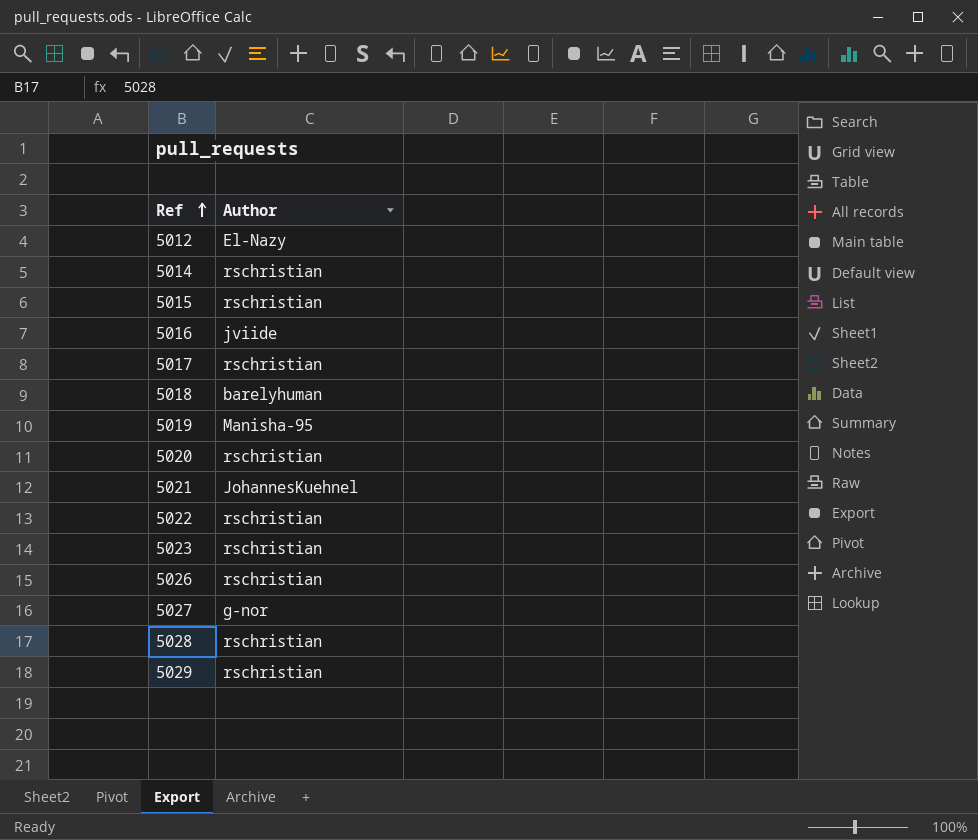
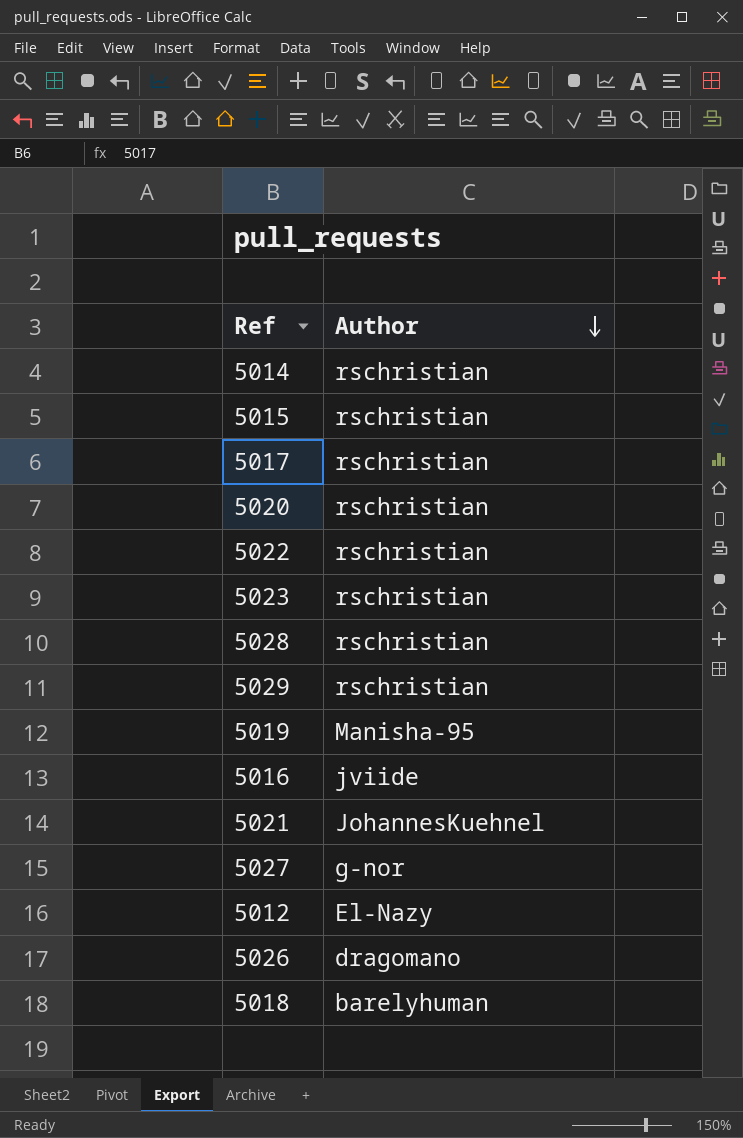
row order: Ref ascending -> Author descending
5026 | Author: rschristian -> dragomano

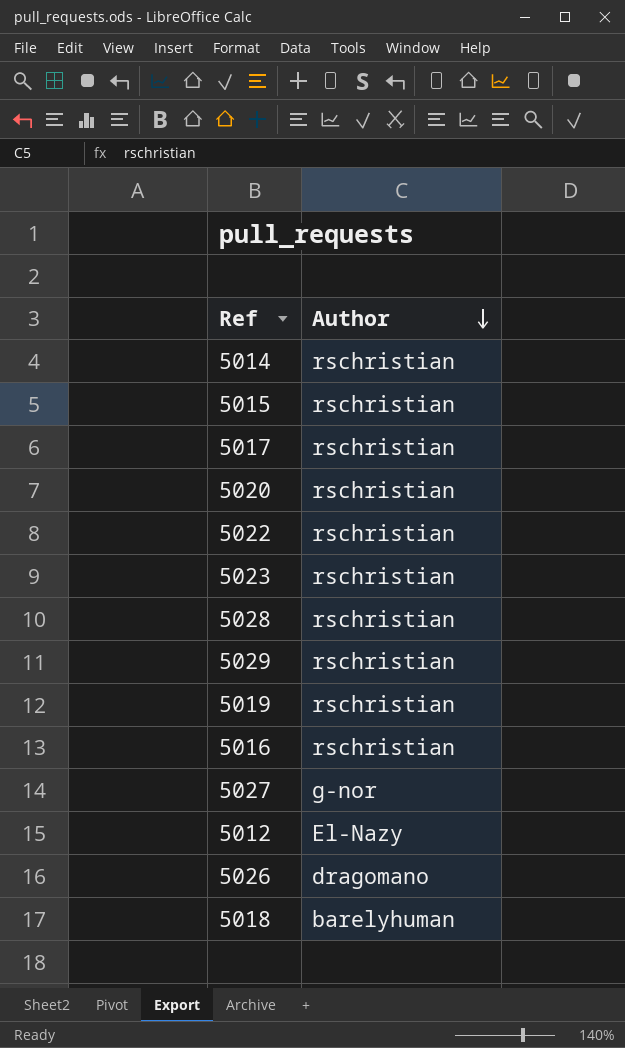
row 5021: JohannesKuehnel -> none
5019 | Author: Manisha-95 -> rschristian
5016 | Author: jviide -> rschristian

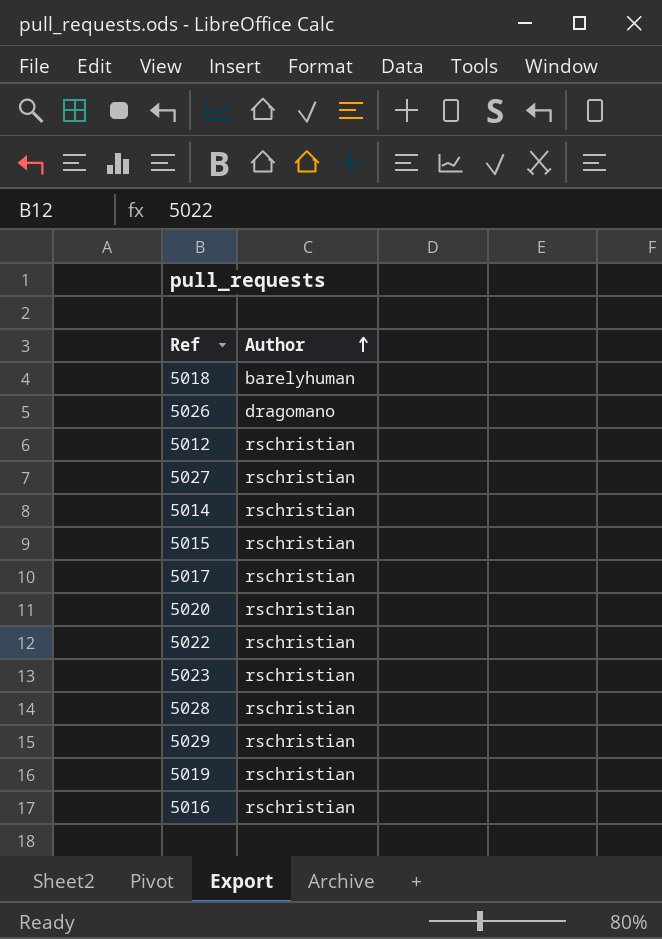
row order: Author descending -> Author ascending
5012 | Author: El-Nazy -> rschristian
5027 | Author: g-nor -> rschristian

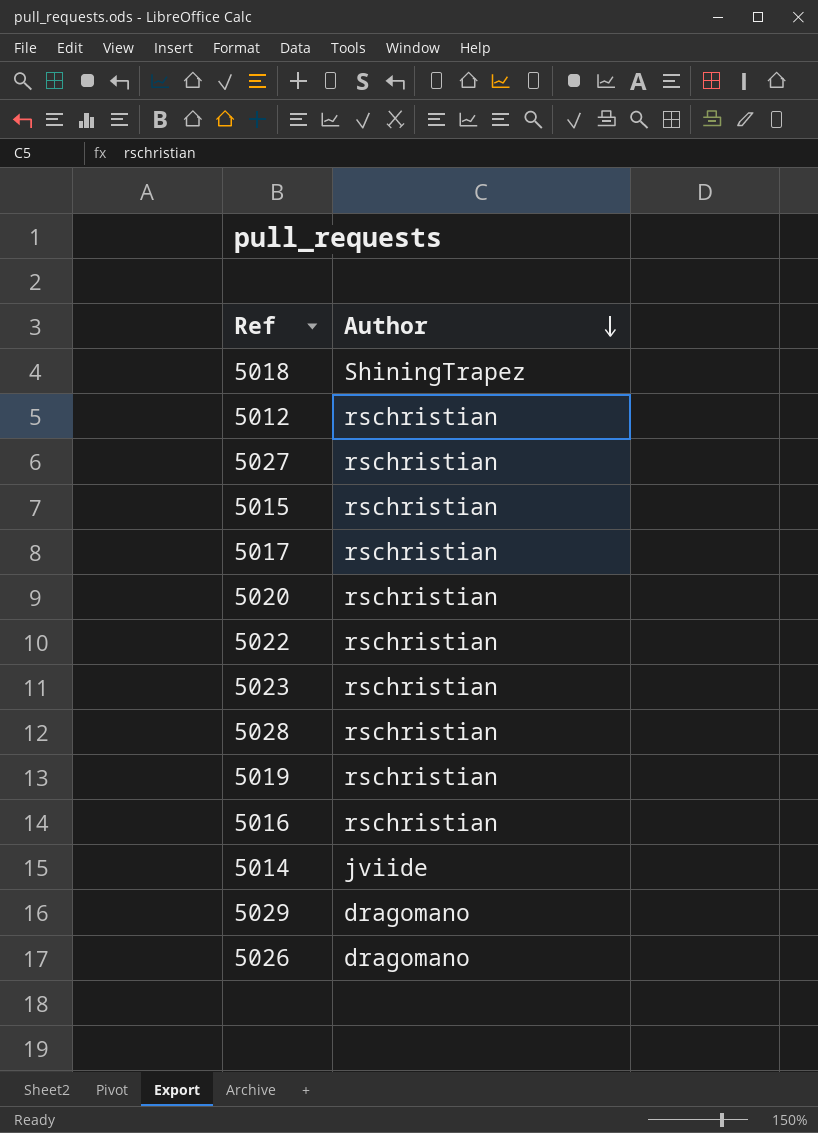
row order: Author ascending -> Author descending
5018 | Author: barelyhuman -> ShiningTrapez
5014 | Author: rschristian -> jviide
5029 | Author: rschristian -> dragomano

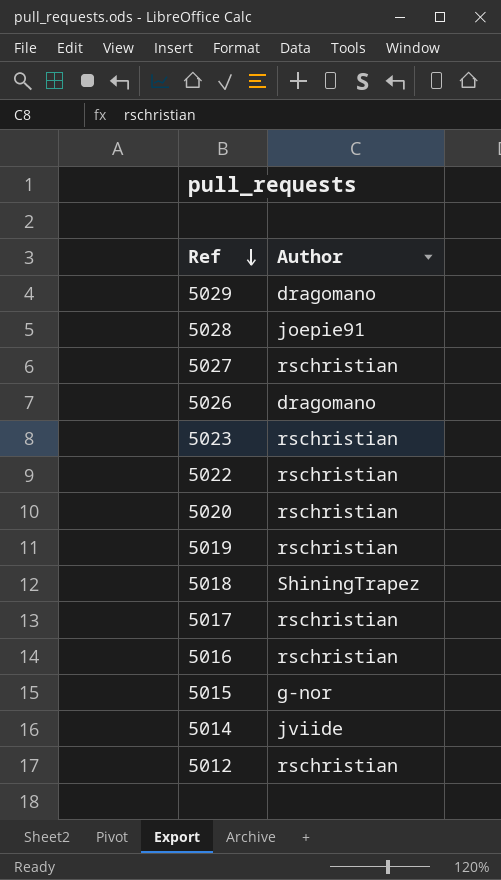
row order: Author descending -> Ref descending
5028 | Author: rschristian -> joepie91
5015 | Author: rschristian -> g-nor

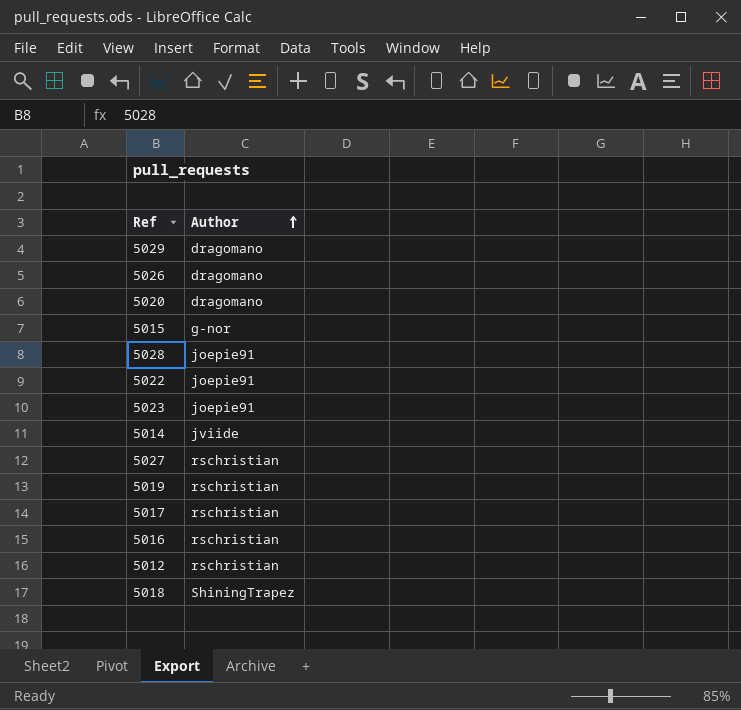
row order: Ref descending -> Author ascending
5020 | Author: rschristian -> dragomano
5022 | Author: rschristian -> joepie91
5023 | Author: rschristian -> joepie91

